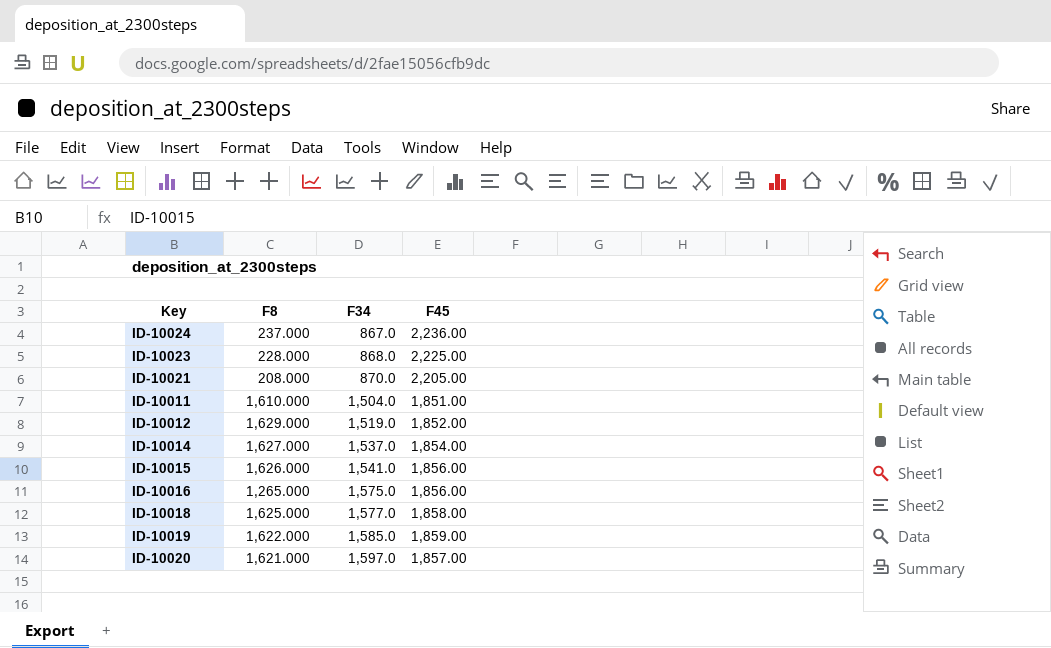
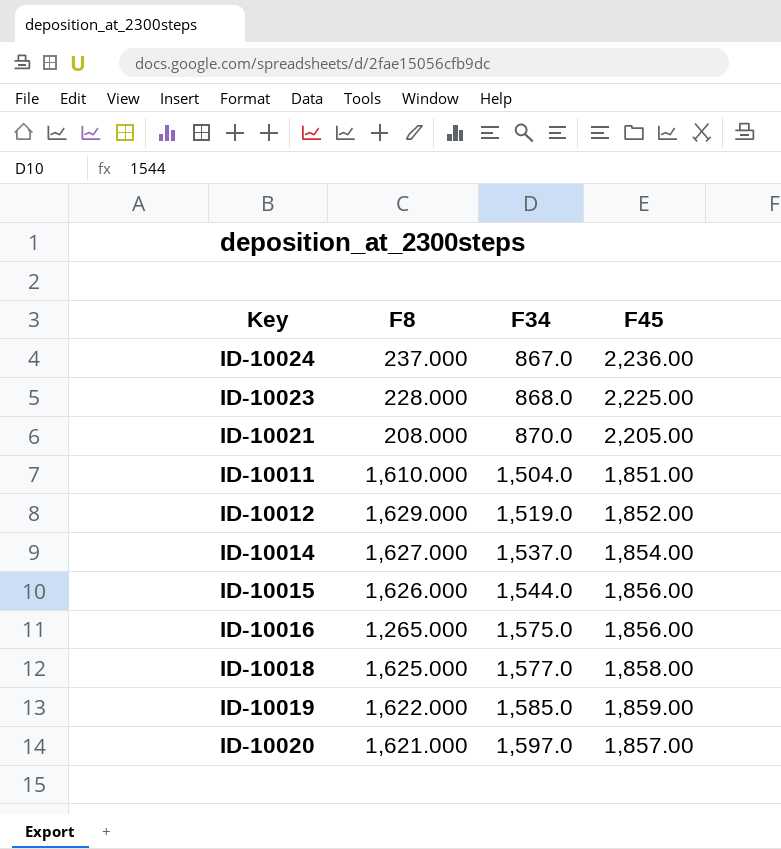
ID-10015 | F34: 1,541.0 -> 1,544.0

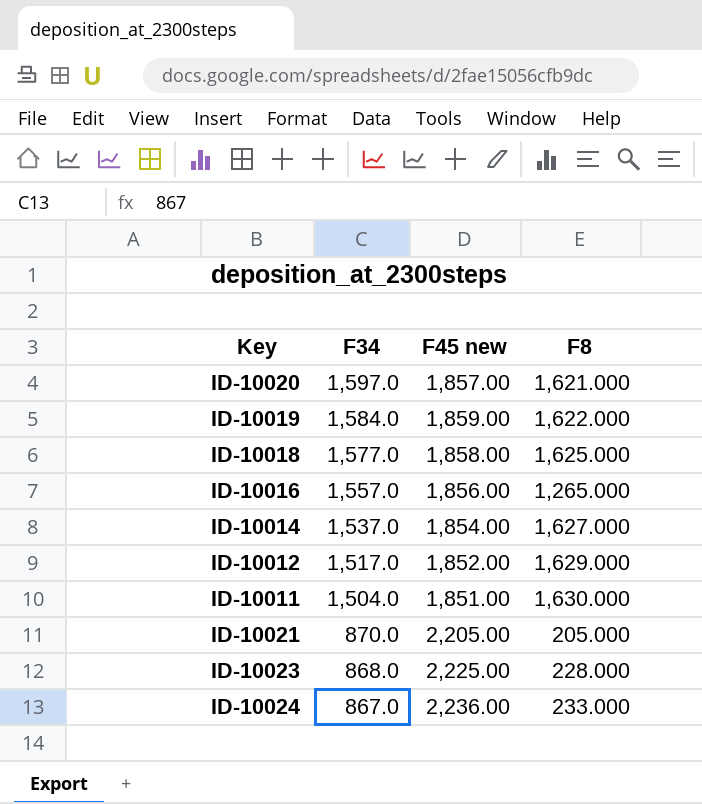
row order: F34 ascending -> F34 descending
column name: F45 -> F45 new
column F8 | position: 2 -> 4
row ID-10015: 1,626.000 | 1,544.0 | 1,856.00 -> none
ID-10019 | F34: 1,585.0 -> 1,584.0
ID-10016 | F34: 1,575.0 -> 1,557.0
ID-10012 | F34: 1,519.0 -> 1,517.0
ID-10011 | F8: 1,610.000 -> 1,630.000
ID-10021 | F8: 208.000 -> 205.000
ID-10024 | F8: 237.000 -> 233.000

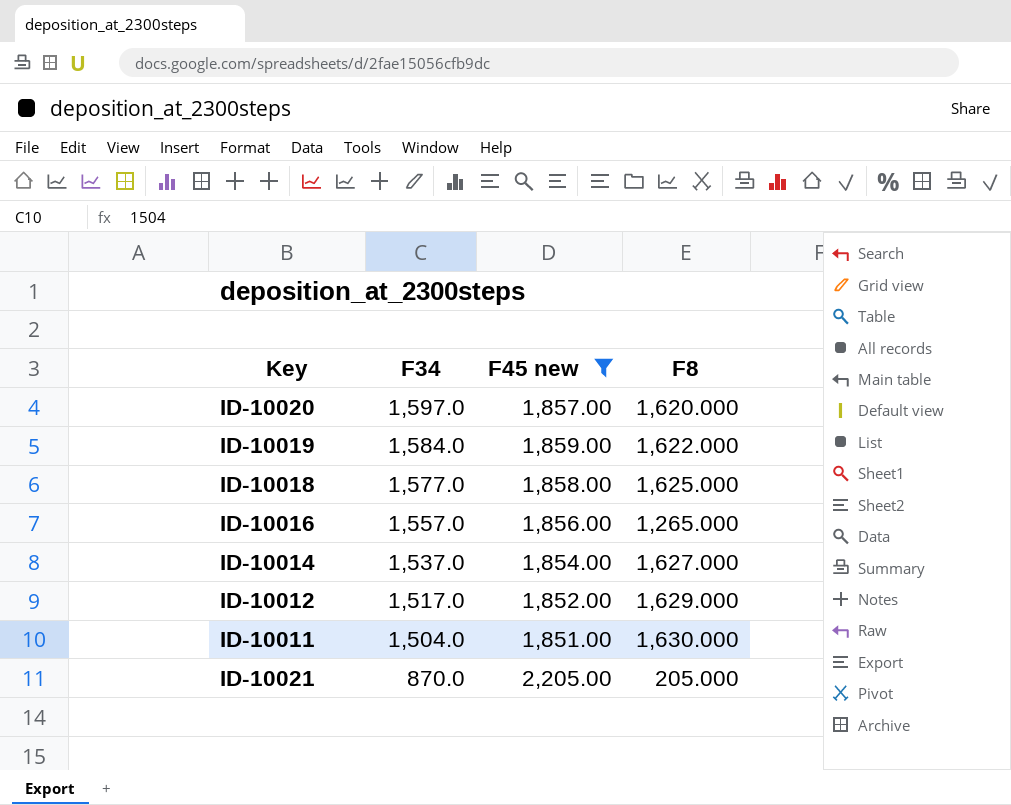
filter: none -> F45 new <= 2,205.00
ID-10020 | F8: 1,621.000 -> 1,620.000

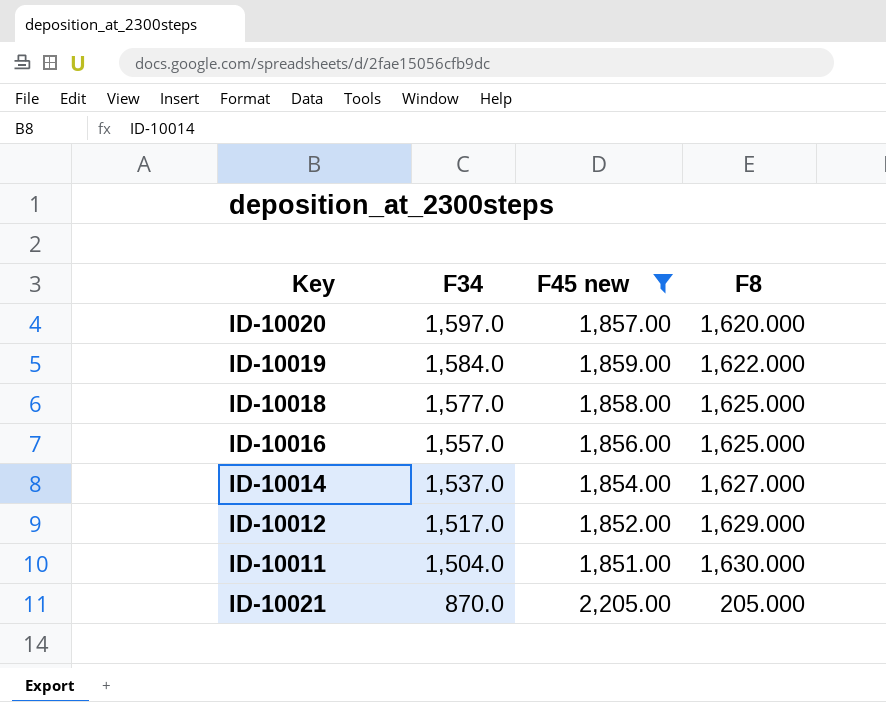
ID-10016 | F8: 1,265.000 -> 1,625.000

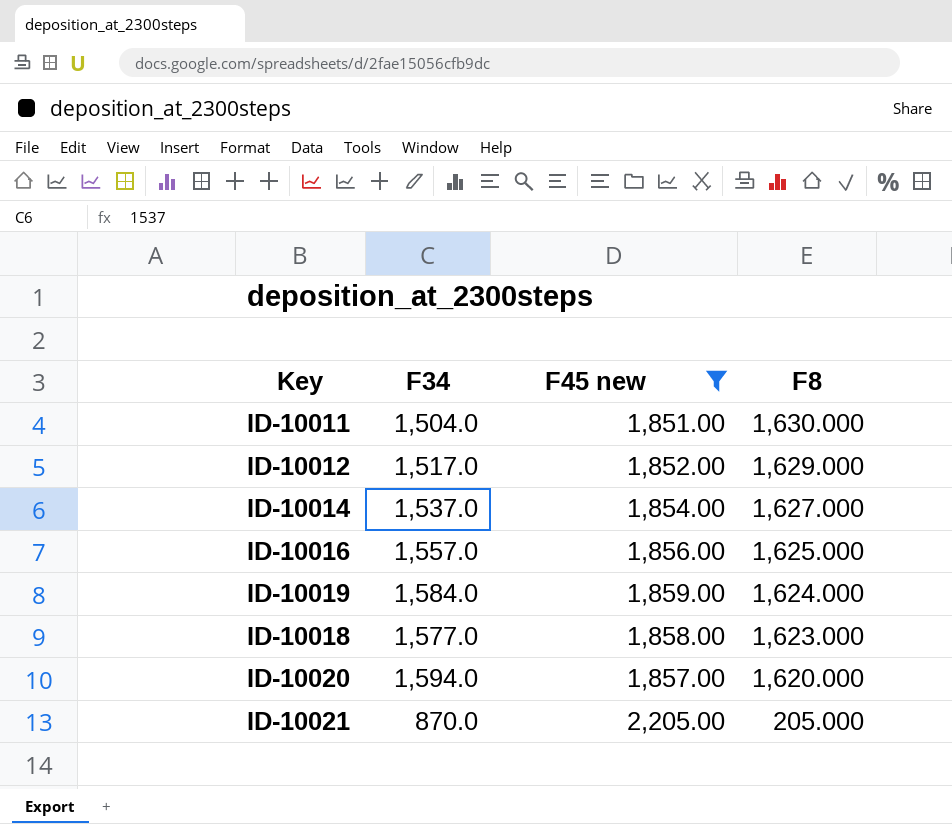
row order: F34 descending -> F8 descending
ID-10019 | F8: 1,622.000 -> 1,624.000
ID-10018 | F8: 1,625.000 -> 1,623.000
ID-10020 | F34: 1,597.0 -> 1,594.0

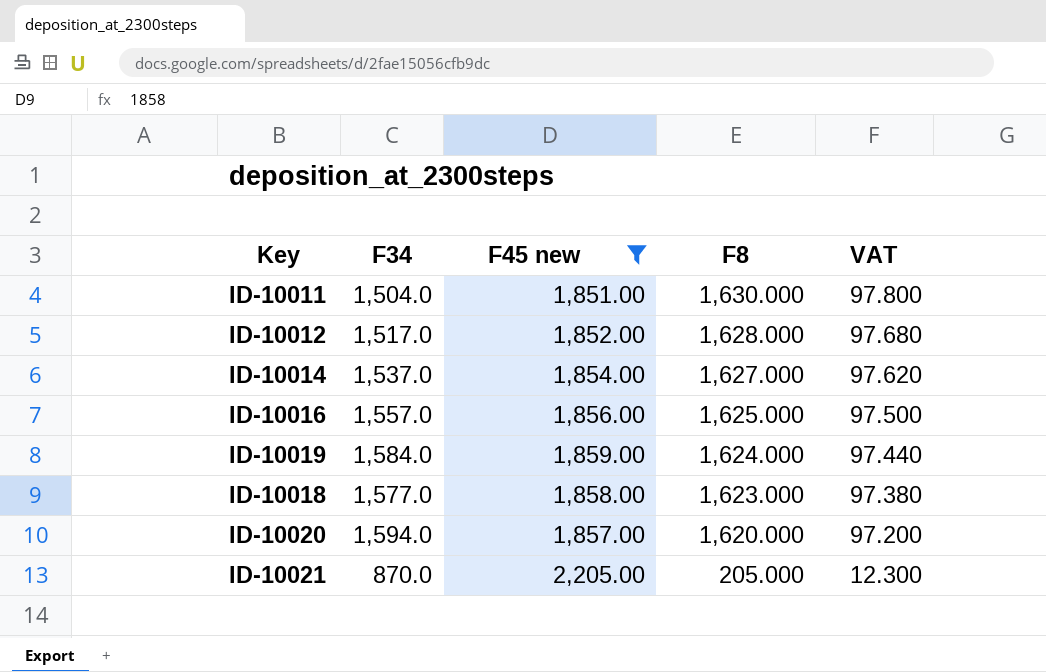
column VAT | formula: none -> [F8] * 0.06
ID-10012 | F8: 1,629.000 -> 1,628.000

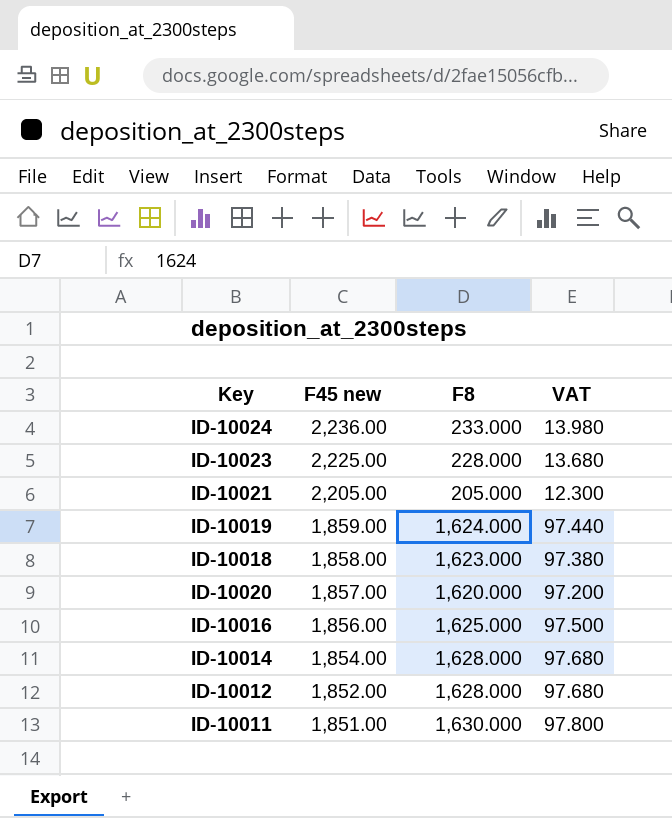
filter: F45 new <= 2,205.00 -> none
row order: F8 descending -> F45 new descending
column F34 | position: 2 -> none
ID-10014 | F8: 1,627.000 -> 1,628.000
ID-10014 | VAT: 97.620 -> 97.680

